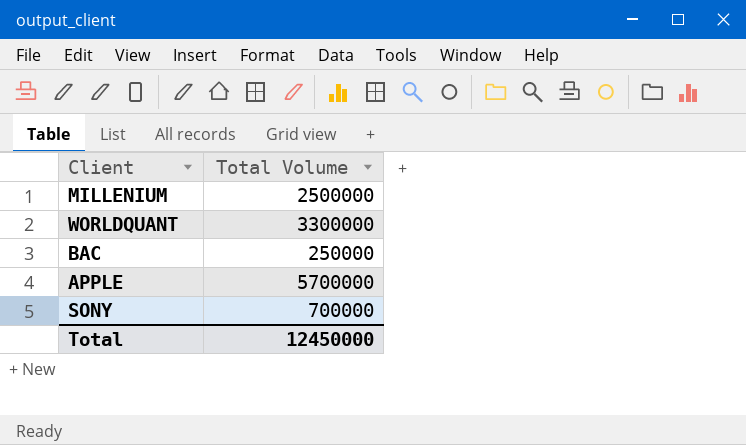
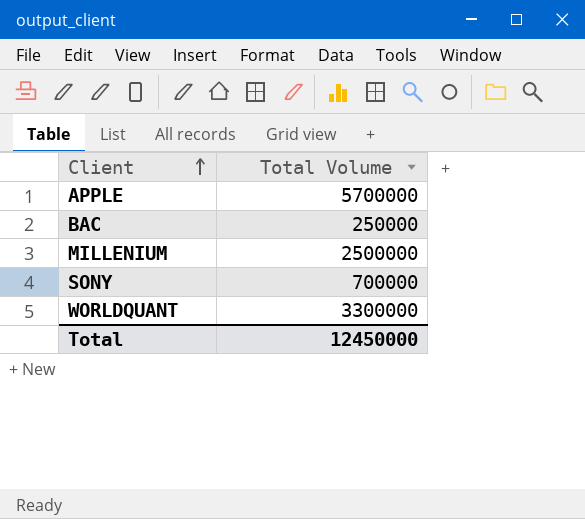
row order: none -> Client ascending

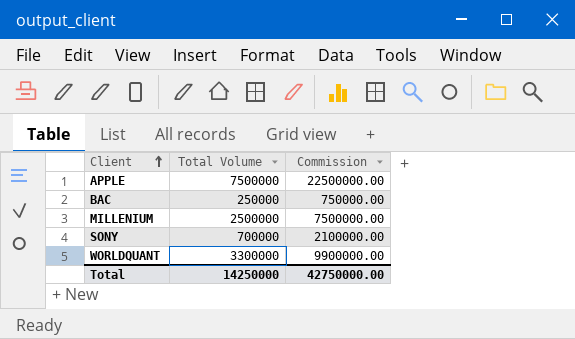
column Commission | formula: none -> [Total Volume] * 3
APPLE | Total Volume: 5700000 -> 7500000
Total | Total Volume: 12450000 -> 14250000

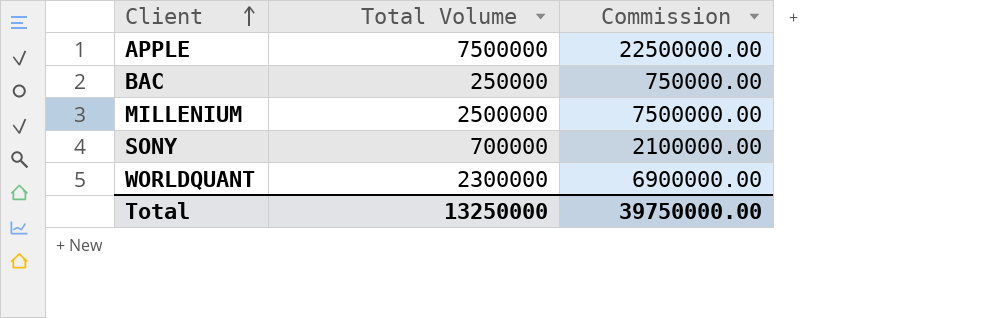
WORLDQUANT | Total Volume: 3300000 -> 2300000
WORLDQUANT | Commission: 9900000.00 -> 6900000.00
Total | Total Volume: 14250000 -> 13250000
Total | Commission: 42750000.00 -> 39750000.00

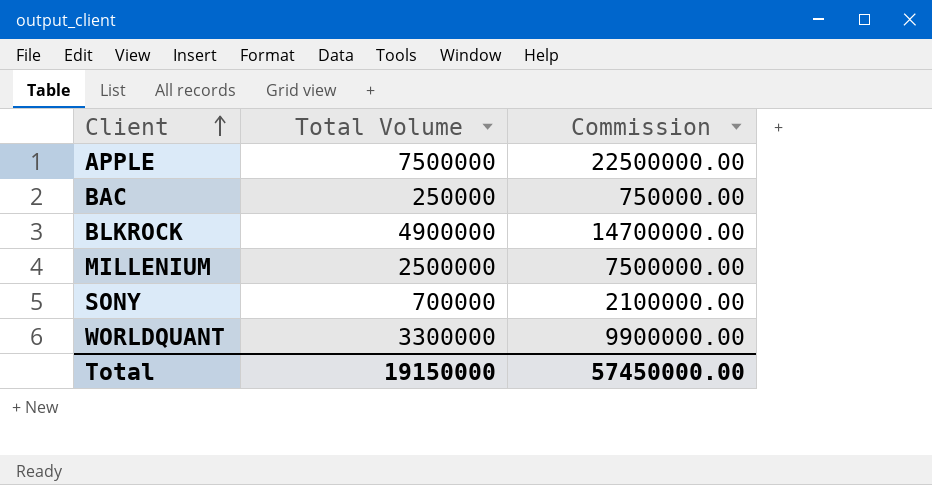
row BLKROCK: none -> 4900000 | 14700000.00
WORLDQUANT | Total Volume: 2300000 -> 3300000
WORLDQUANT | Commission: 6900000.00 -> 9900000.00
Total | Total Volume: 13250000 -> 19150000
Total | Commission: 39750000.00 -> 57450000.00

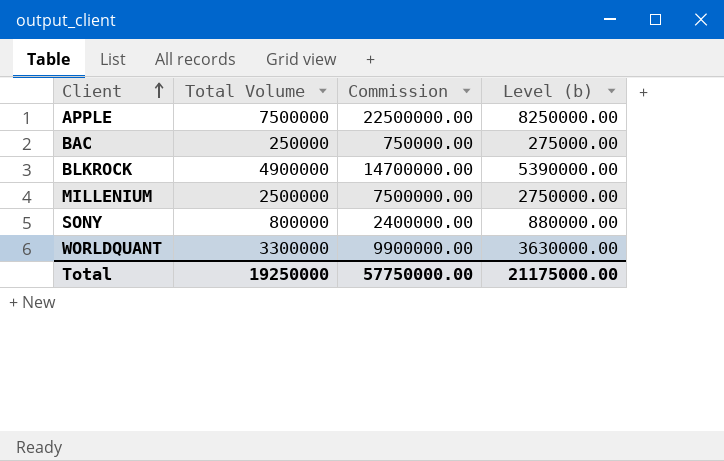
column Level (b) | formula: none -> [Total Volume] * 1.1
SONY | Total Volume: 700000 -> 800000
SONY | Commission: 2100000.00 -> 2400000.00
Total | Total Volume: 19150000 -> 19250000
Total | Commission: 57450000.00 -> 57750000.00

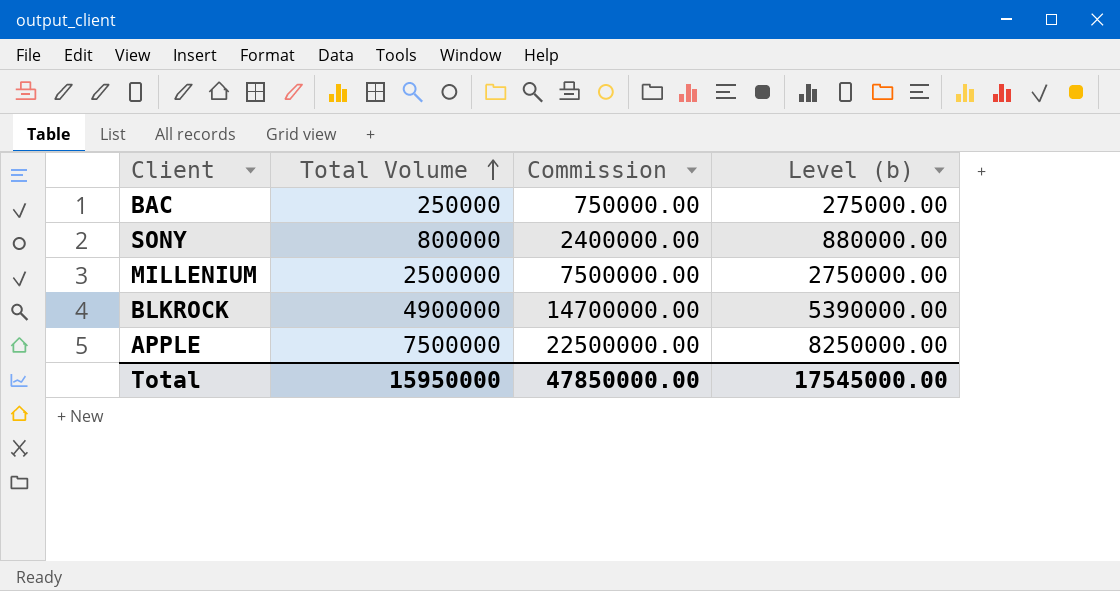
row order: Client ascending -> Total Volume ascending
row WORLDQUANT: 3300000 | 9900000.00 | 3630000.00 -> none
Total | Total Volume: 19250000 -> 15950000
Total | Commission: 57750000.00 -> 47850000.00
Total | Level (b): 21175000.00 -> 17545000.00

